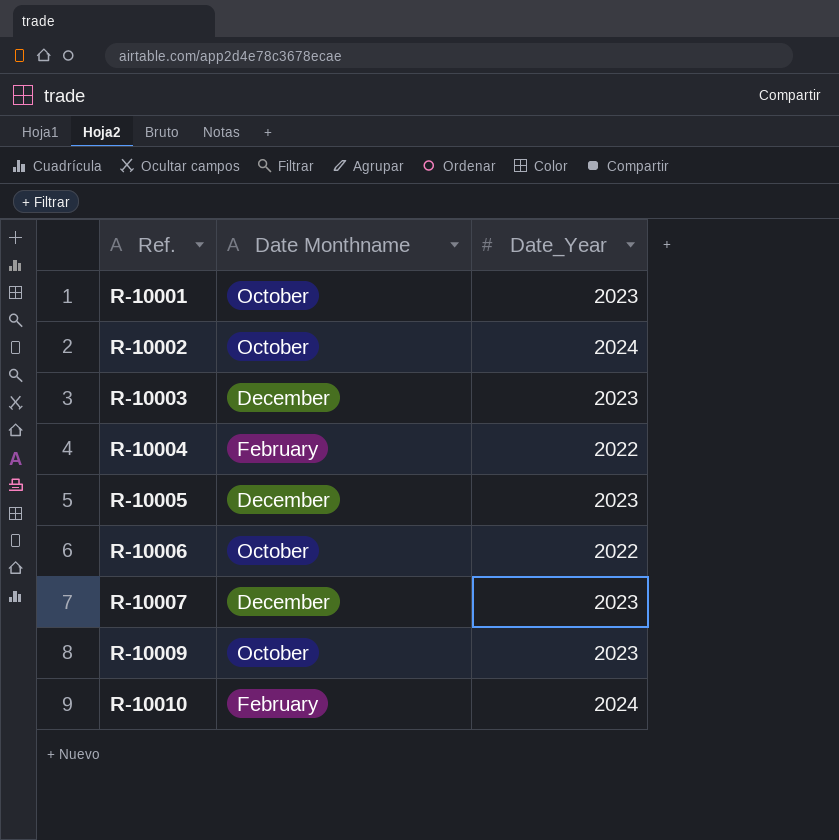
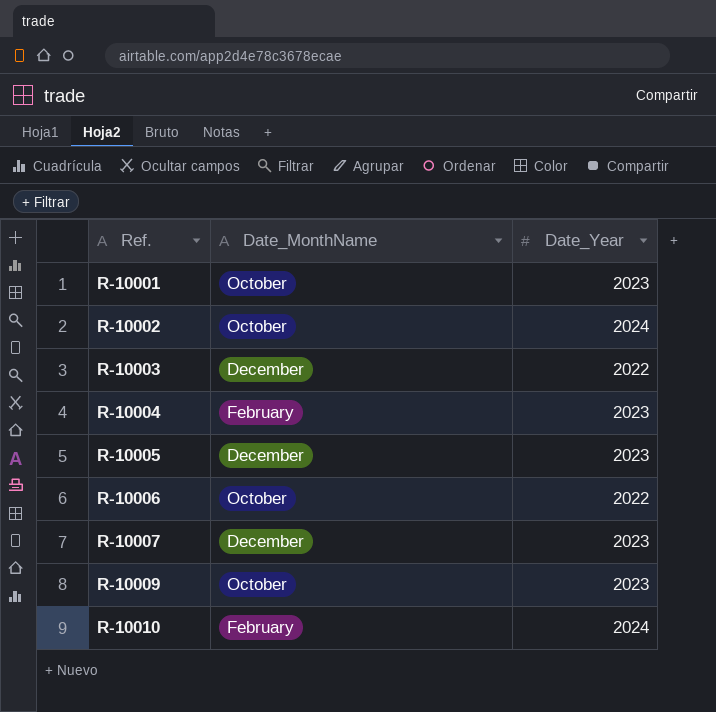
column name: Date Monthname -> Date_MonthName
R-10003 | Date_Year: 2023 -> 2022
R-10004 | Date_Year: 2022 -> 2023

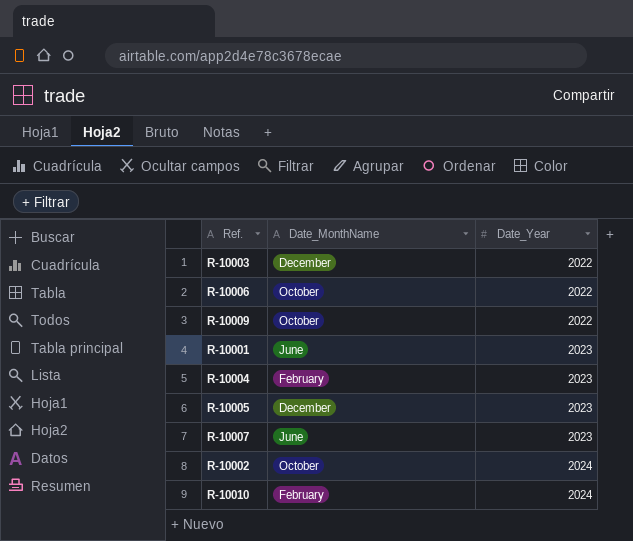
row order: Ref. ascending -> Date_Year ascending
R-10009 | Date_Year: 2023 -> 2022
R-10001 | Date_MonthName: October -> June
R-10007 | Date_MonthName: December -> June

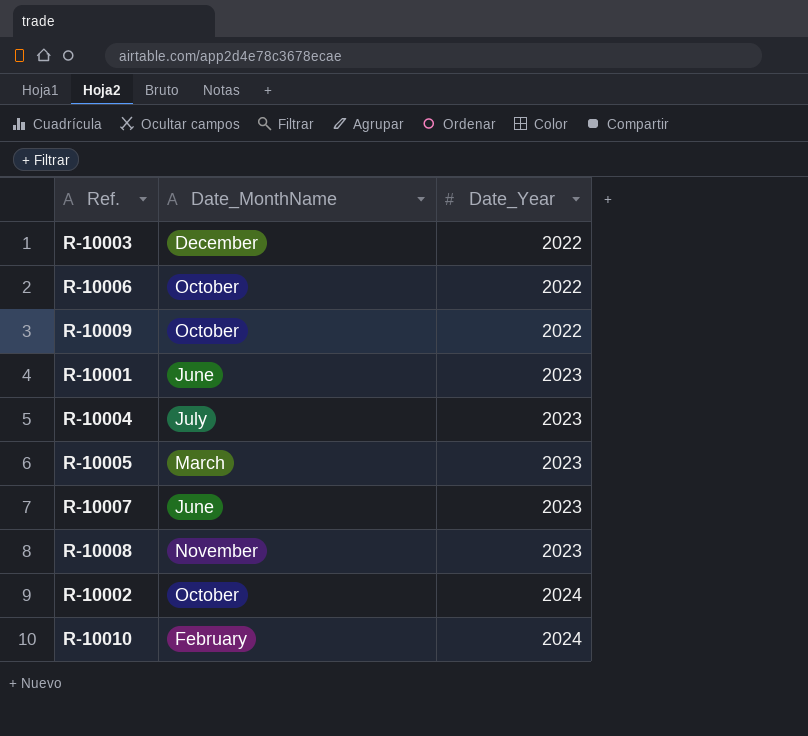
R-10004 | Date_MonthName: February -> July
R-10005 | Date_MonthName: December -> March
row R-10008: none -> November | 2023

